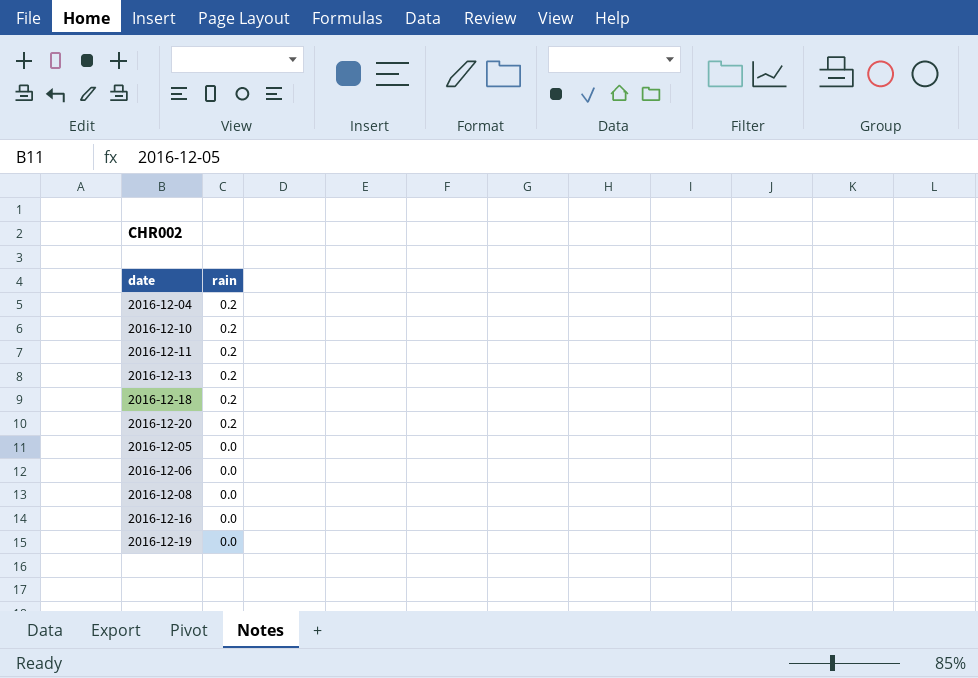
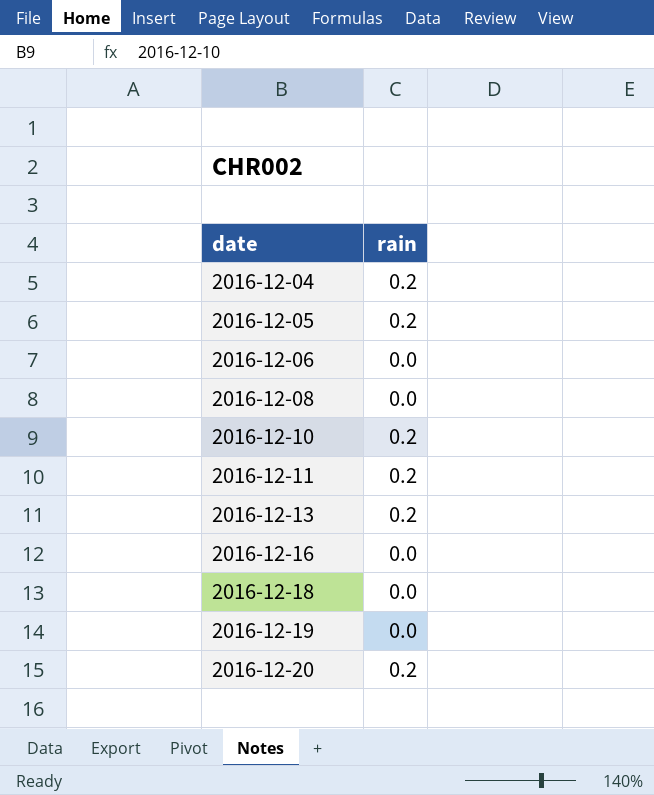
row order: rain descending -> date ascending
2016-12-05 | rain: 0.0 -> 0.2
2016-12-18 | rain: 0.2 -> 0.0

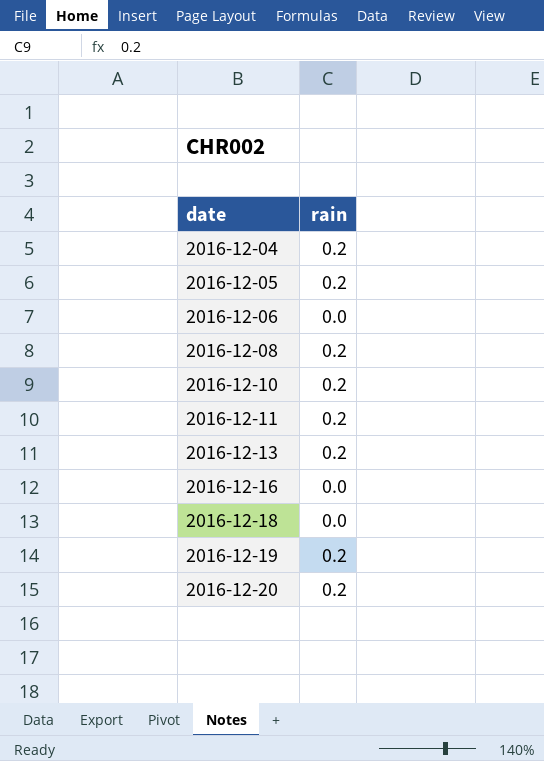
2016-12-08 | rain: 0.0 -> 0.2
2016-12-19 | rain: 0.0 -> 0.2

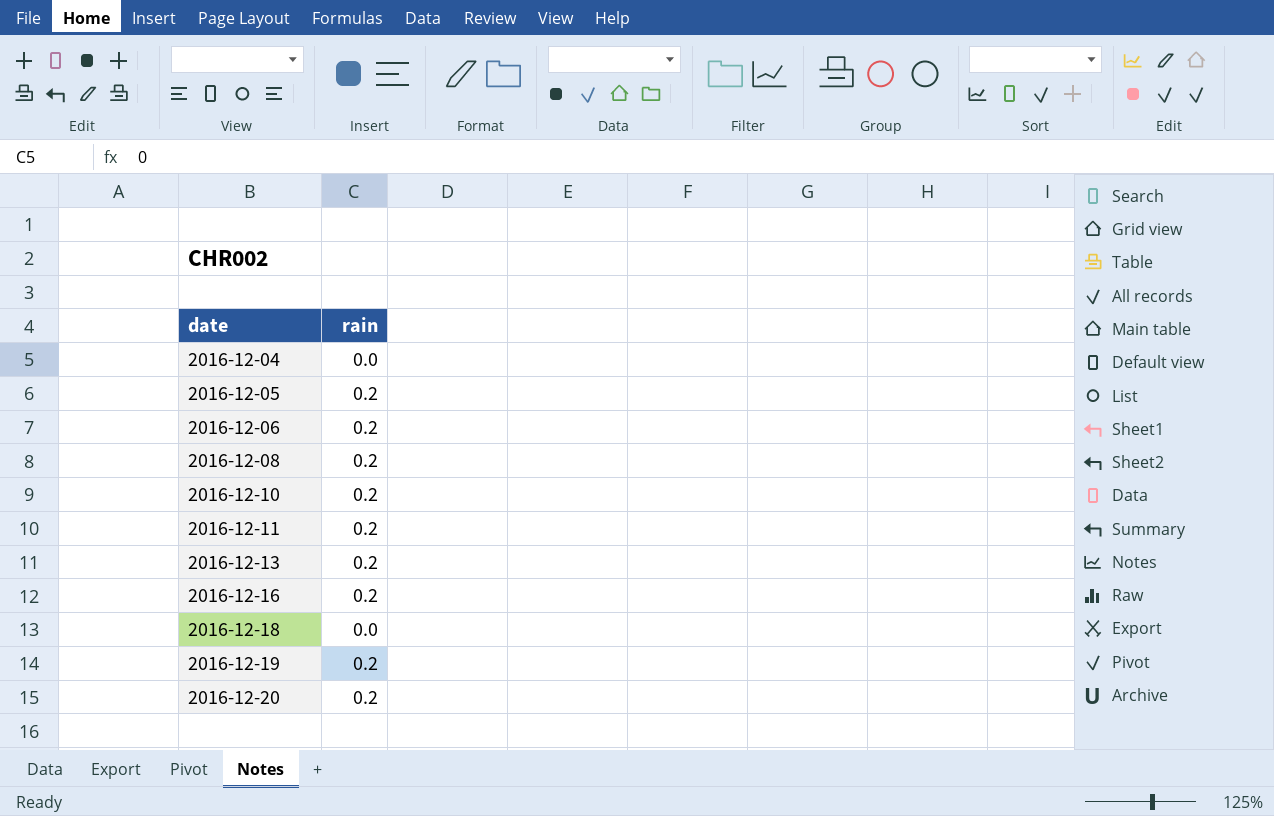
2016-12-04 | rain: 0.2 -> 0.0
2016-12-06 | rain: 0.0 -> 0.2
2016-12-16 | rain: 0.0 -> 0.2

